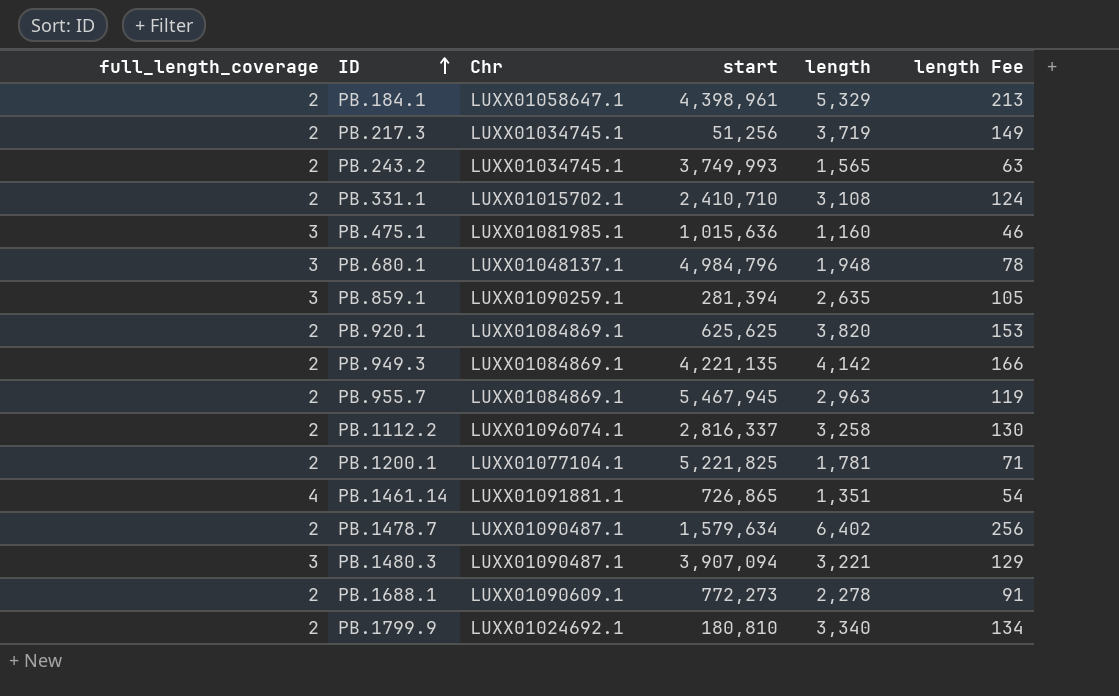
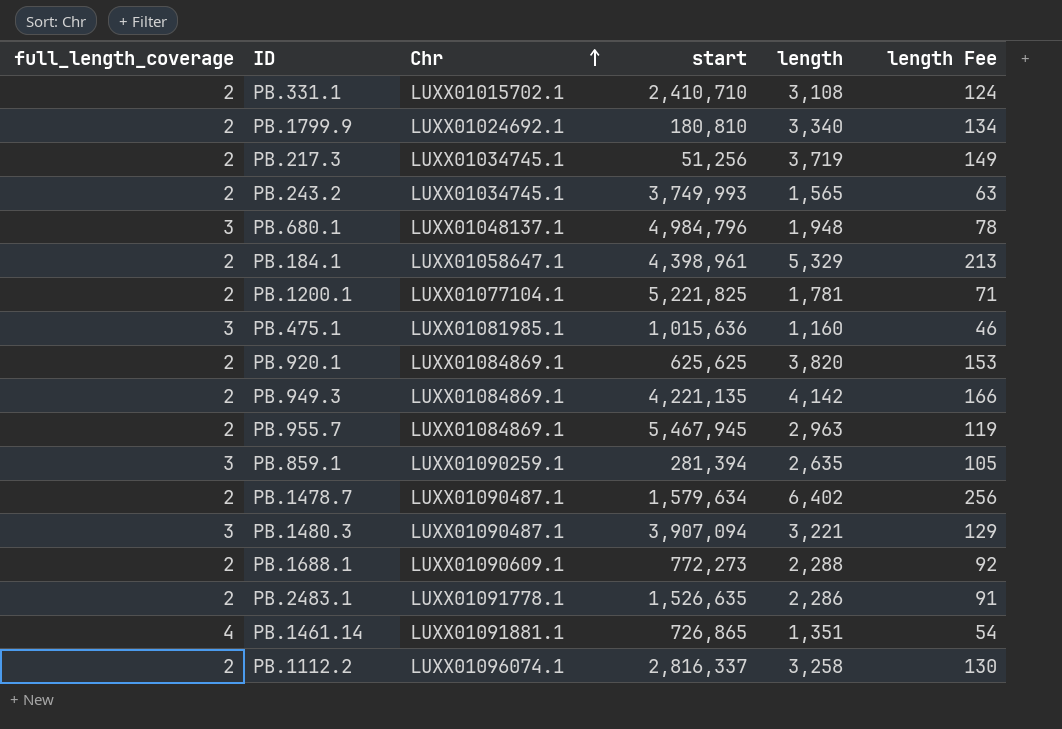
row order: ID ascending -> Chr ascending
PB.1688.1 | length: 2,278 -> 2,288
PB.1688.1 | length Fee: 91 -> 92
row PB.2483.1: none -> 2 | LUXX01091778.1 | 1,526,635 | 2,286 | 91

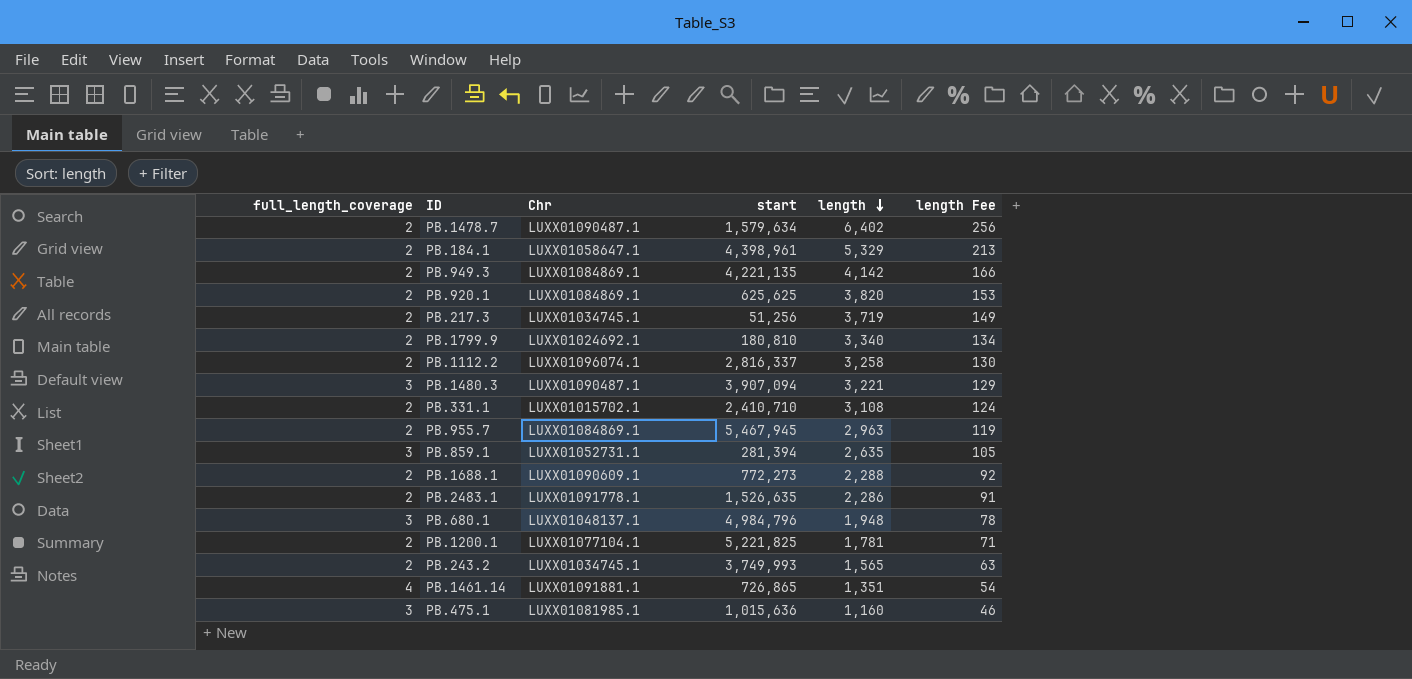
row order: Chr ascending -> length descending
PB.859.1 | Chr: LUXX01090259.1 -> LUXX01052731.1

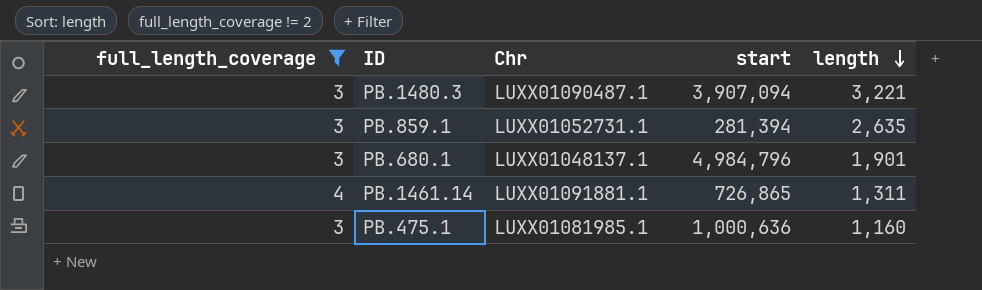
filter: none -> full_length_coverage != 2
column length Fee | formula: [length] * 0.04 -> none
PB.680.1 | length: 1,948 -> 1,901
PB.1461.14 | length: 1,351 -> 1,311
PB.475.1 | start: 1,015,636 -> 1,000,636

